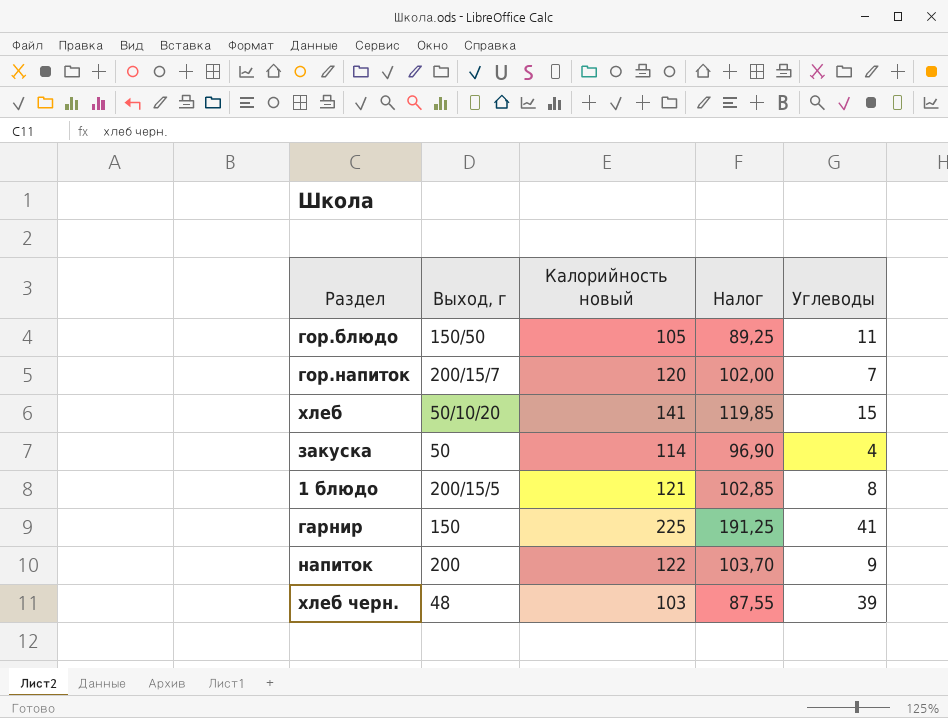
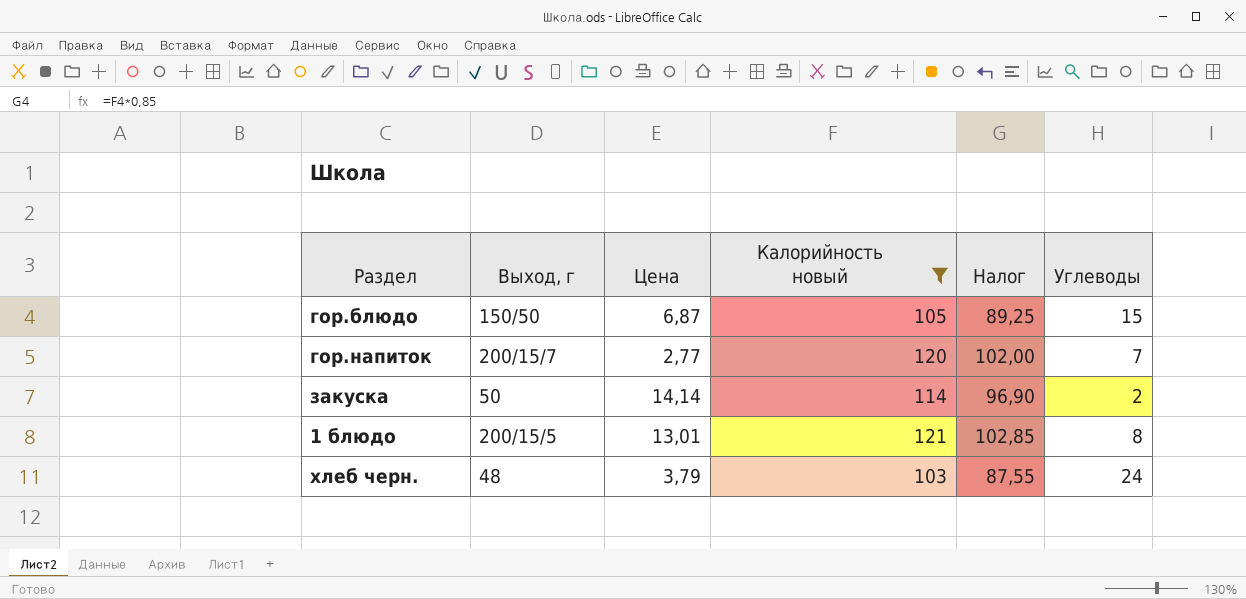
filter: none -> Калорийность новый <= 121
column Цена | position: none -> 3
гор.блюдо | Углеводы: 11 -> 15
закуска | Углеводы: 4 -> 2
хлеб черн. | Углеводы: 39 -> 24

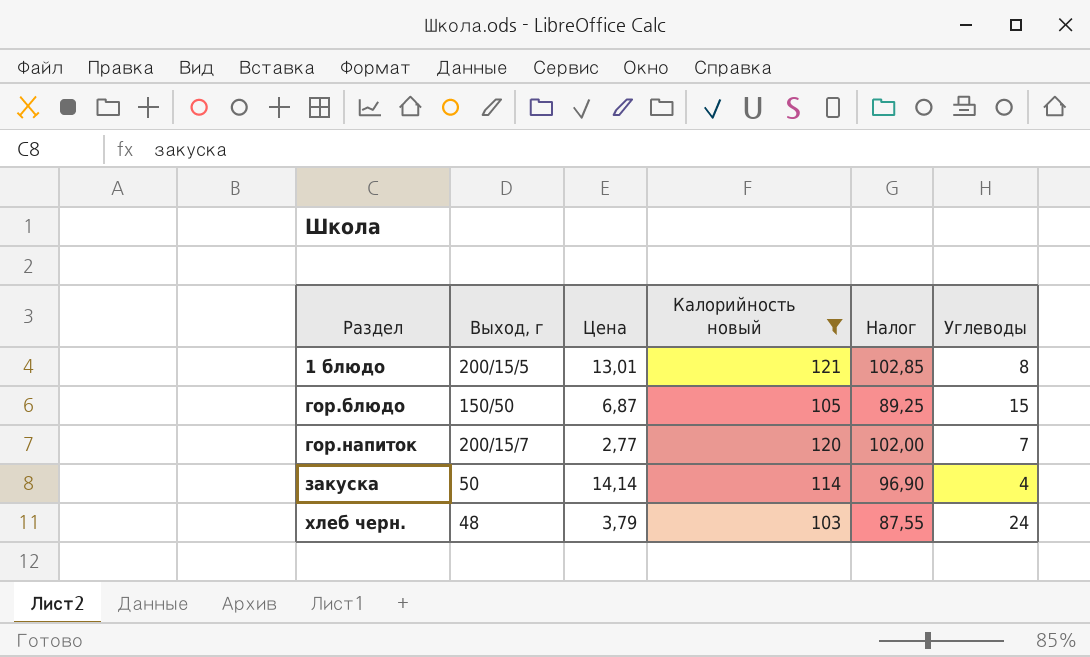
row order: none -> Раздел ascending
закуска | Углеводы: 2 -> 4

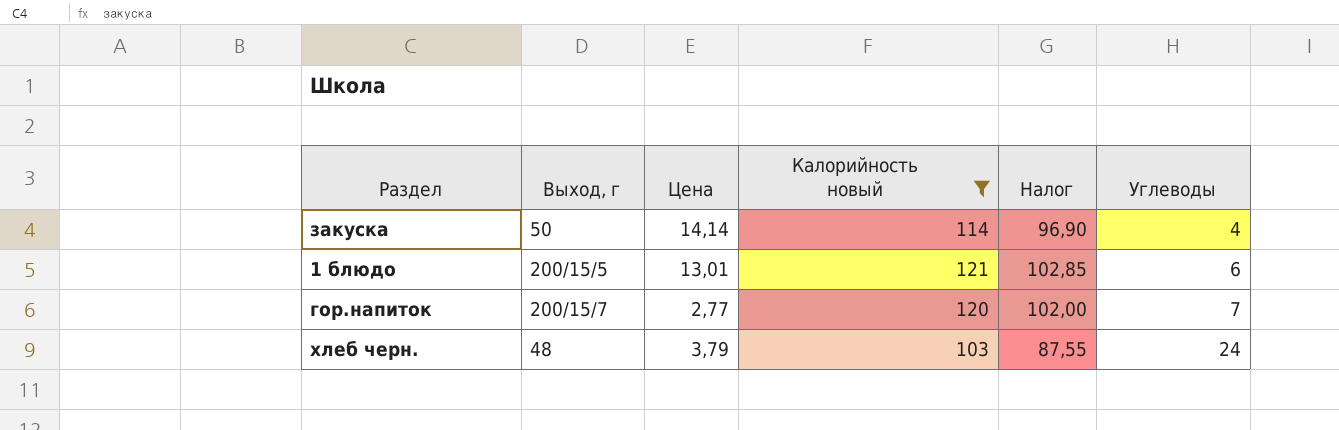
row order: Раздел ascending -> Углеводы ascending
row гор.блюдо: 150/50 | 6,87 | 105 | 89,25 | 15 -> none
1 блюдо | Углеводы: 8 -> 6

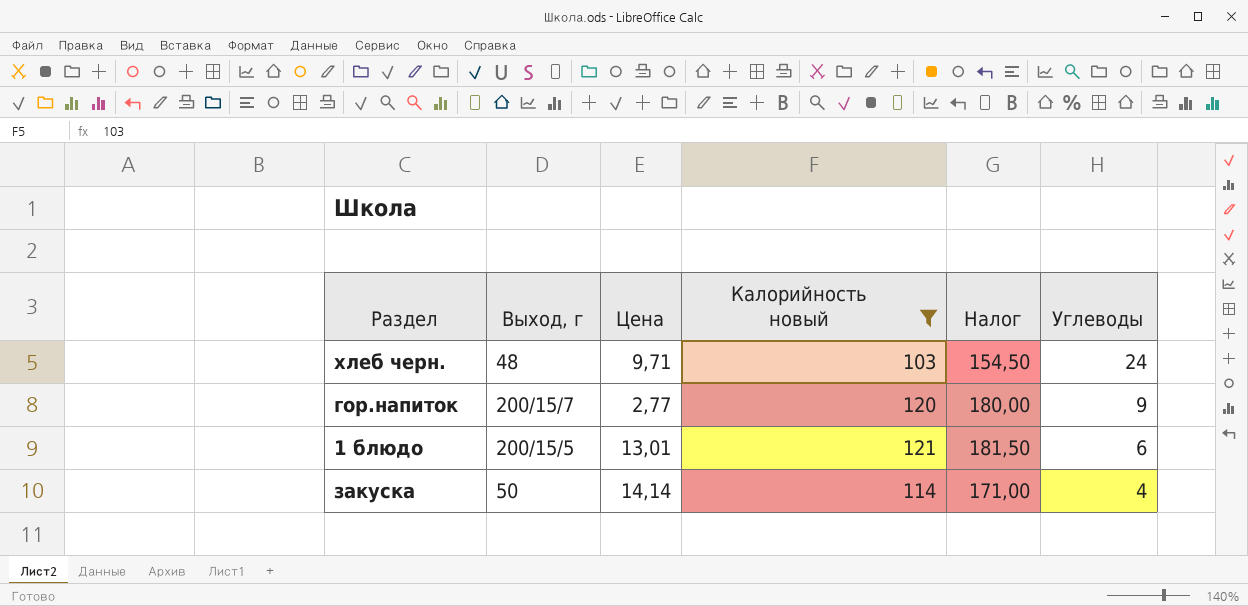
row order: Углеводы ascending -> Углеводы descending
column Налог | formula: [Калорийность новый] * 0,85 -> [Калорийность новый] * 1,5
хлеб черн. | Цена: 3,79 -> 9,71
гор.напиток | Углеводы: 7 -> 9

